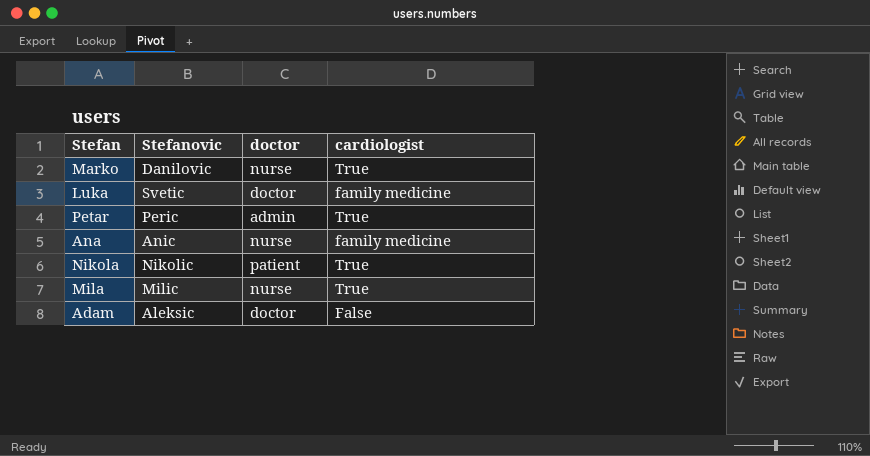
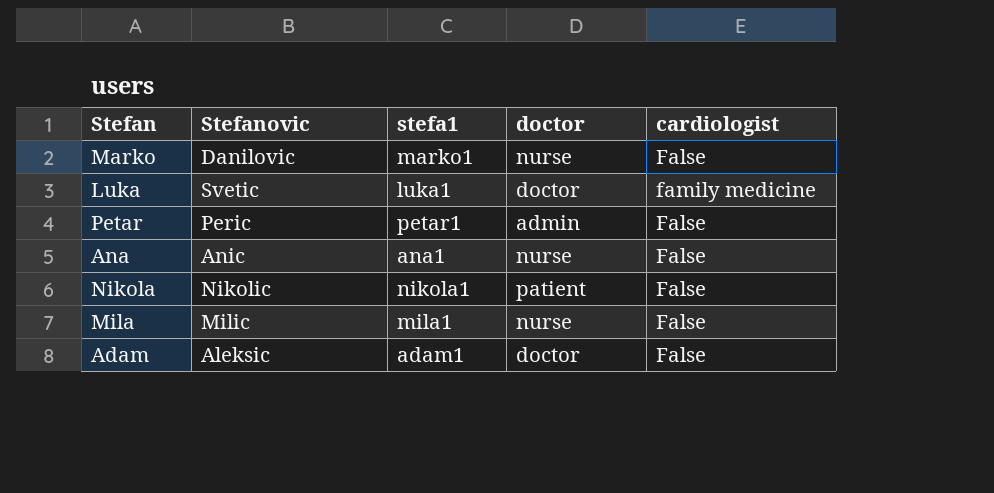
column stefa1 | position: none -> 3
Marko | cardiologist: True -> False
Petar | cardiologist: True -> False
Ana | cardiologist: family medicine -> False
Nikola | cardiologist: True -> False
Mila | cardiologist: True -> False

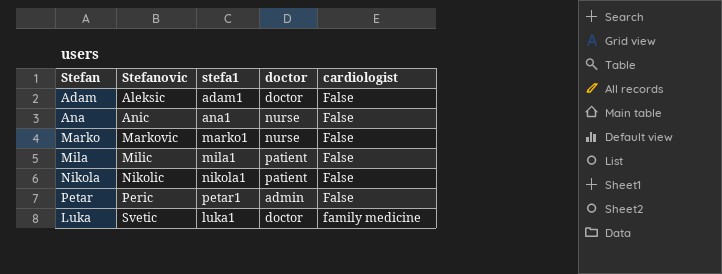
row order: none -> Stefanovic ascending
Marko | Stefanovic: Danilovic -> Markovic
Mila | doctor: nurse -> patient

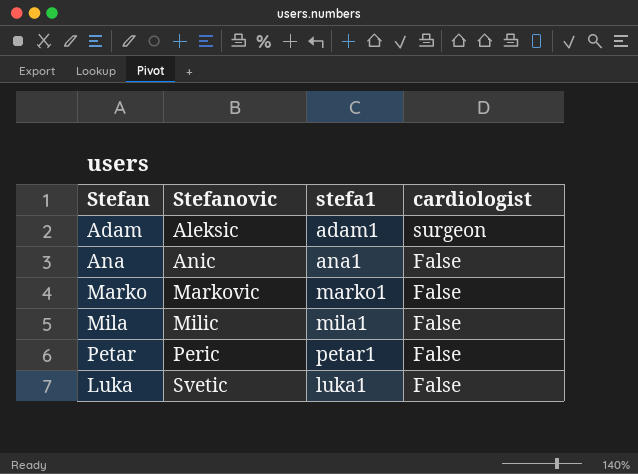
column doctor | position: 4 -> none
row Nikola: Nikolic | nikola1 | patient | False -> none
Adam | cardiologist: False -> surgeon
Luka | cardiologist: family medicine -> False

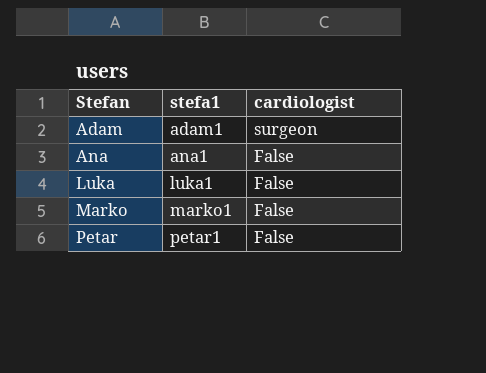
row order: Stefanovic ascending -> Stefan ascending
column Stefanovic | position: 2 -> none
row Mila: Milic | mila1 | False -> none

